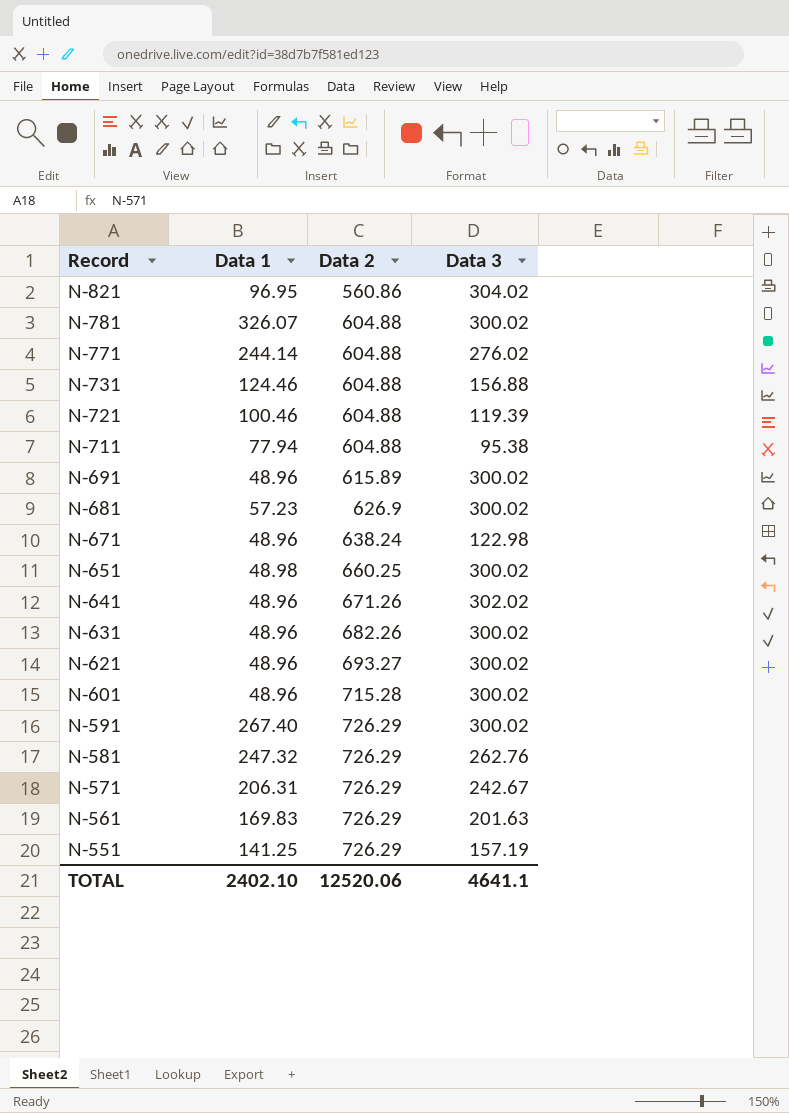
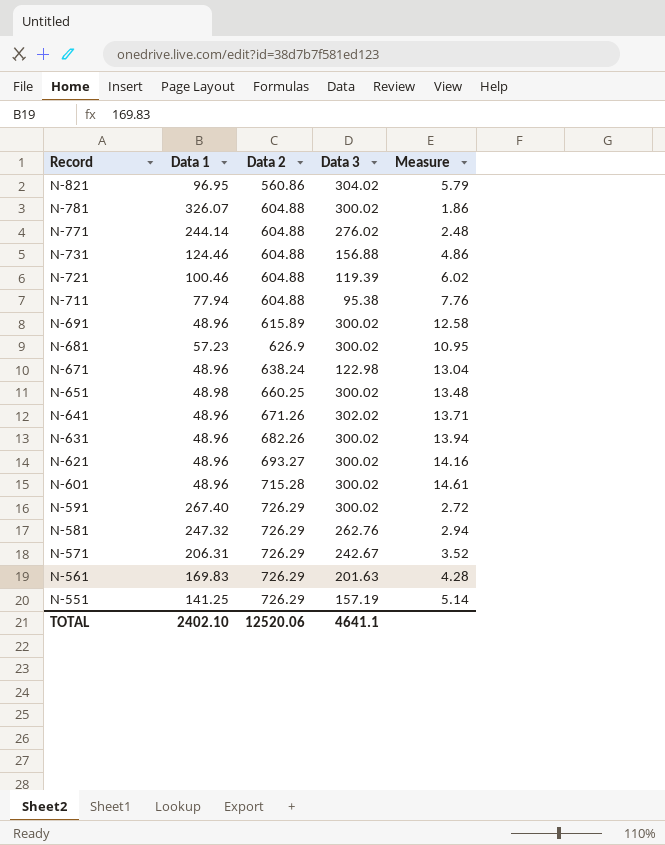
column Measure | formula: none -> [Data 2] / [Data 1]

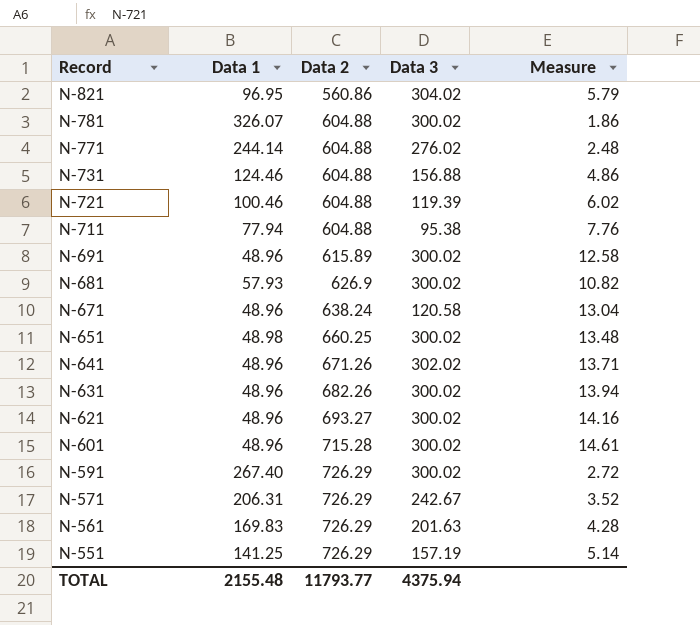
row N-581: 247.32 | 726.29 | 262.76 | 2.94 -> none
N-681 | Data 1: 57.23 -> 57.93
N-681 | Measure: 10.95 -> 10.82
N-671 | Data 3: 122.98 -> 120.58
TOTAL | Data 1: 2402.10 -> 2155.48
TOTAL | Data 2: 12520.06 -> 11793.77
TOTAL | Data 3: 4641.1 -> 4375.94

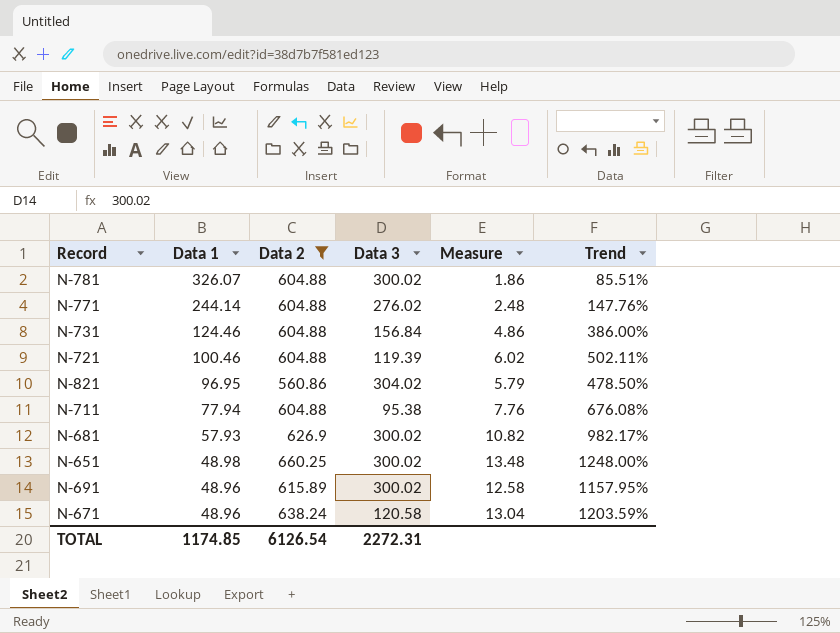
filter: none -> Data 2 <= 660.25
row order: Record descending -> Data 1 descending
column Trend | formula: none -> ([Data 2] - [Data 1]) / [Data 1]
N-731 | Data 3: 156.88 -> 156.84
TOTAL | Data 1: 2155.48 -> 1174.85
TOTAL | Data 2: 11793.77 -> 6126.54
TOTAL | Data 3: 4375.94 -> 2272.31

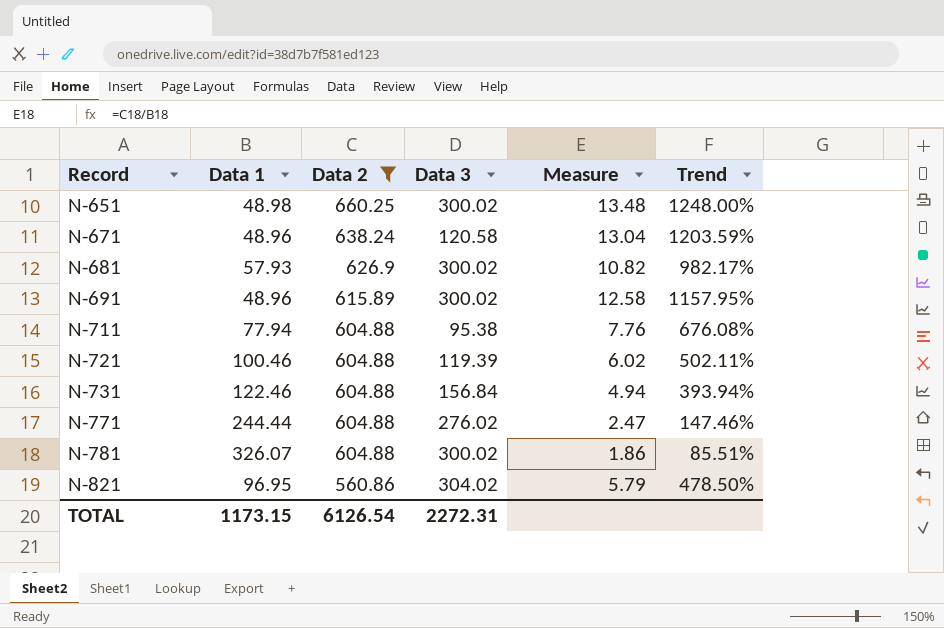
row order: Data 1 descending -> Record ascending
N-731 | Data 1: 124.46 -> 122.46
N-731 | Measure: 4.86 -> 4.94
N-731 | Trend: 386.00% -> 393.94%
N-771 | Data 1: 244.14 -> 244.44
N-771 | Measure: 2.48 -> 2.47
N-771 | Trend: 147.76% -> 147.46%
TOTAL | Data 1: 1174.85 -> 1173.15

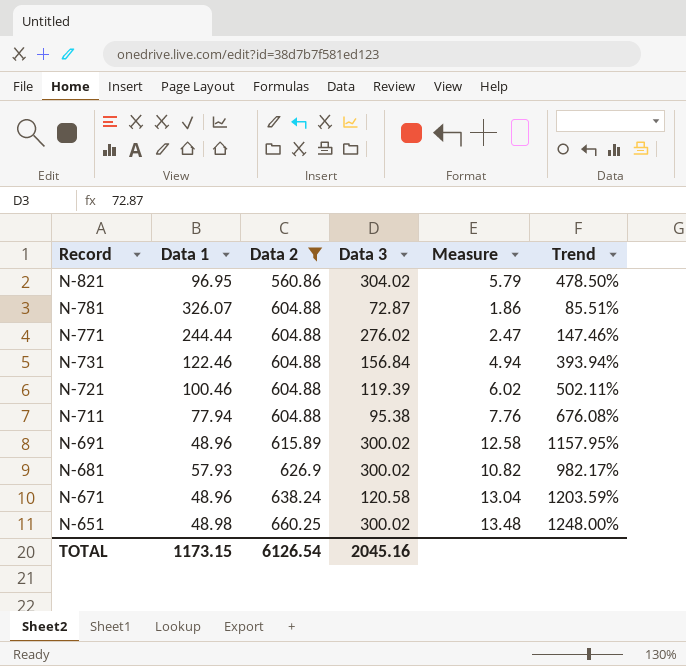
row order: Record ascending -> Record descending
N-781 | Data 3: 300.02 -> 72.87
TOTAL | Data 3: 2272.31 -> 2045.16

